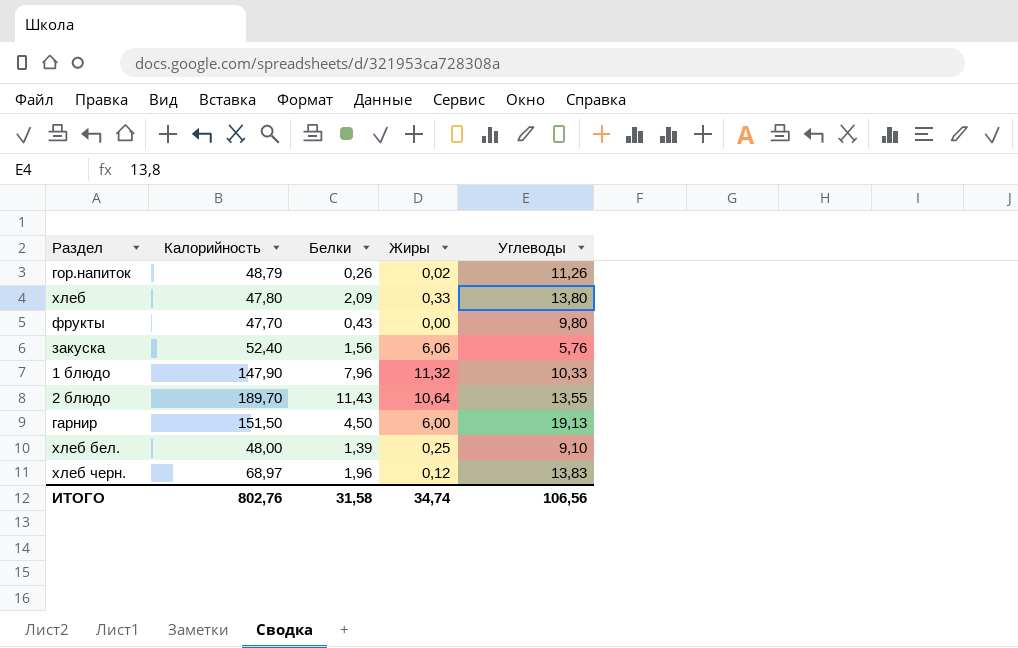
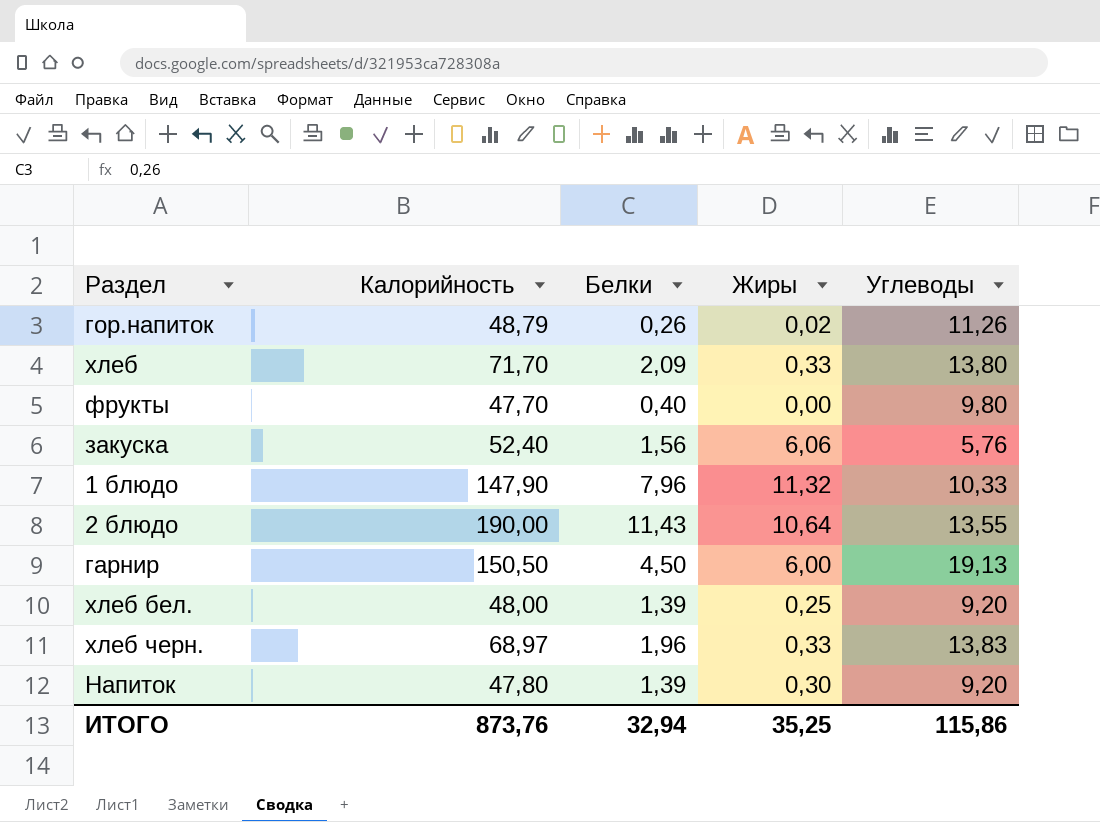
хлеб | Калорийность: 47,80 -> 71,70
фрукты | Белки: 0,43 -> 0,40
2 блюдо | Калорийность: 189,70 -> 190,00
гарнир | Калорийность: 151,50 -> 150,50
хлеб бел. | Углеводы: 9,10 -> 9,20
хлеб черн. | Жиры: 0,12 -> 0,33
row Напиток: none -> 47,80 | 1,39 | 0,30 | 9,20
ИТОГО | Калорийность: 802,76 -> 873,76
ИТОГО | Белки: 31,58 -> 32,94
ИТОГО | Жиры: 34,74 -> 35,25
ИТОГО | Углеводы: 106,56 -> 115,86

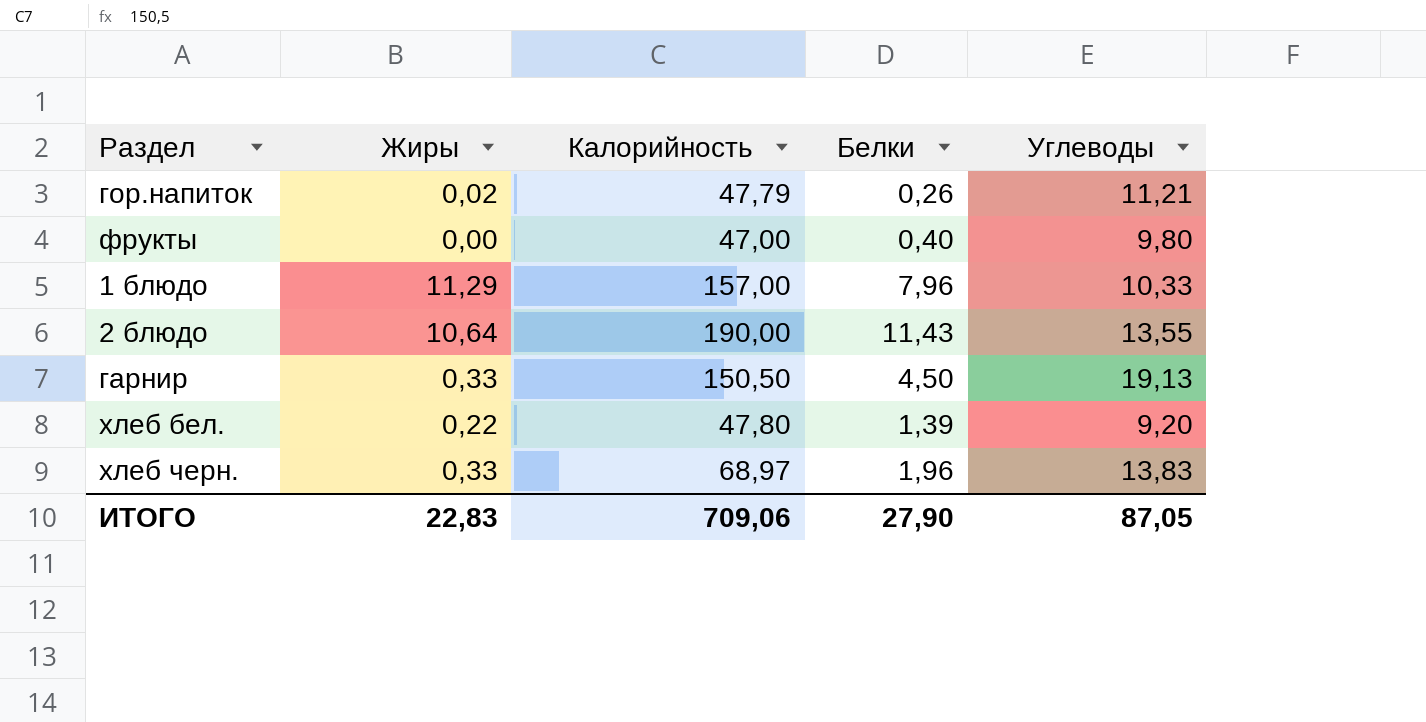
column Жиры | position: 4 -> 2
row хлеб: 71,70 | 2,09 | 0,33 | 13,80 -> none
row закуска: 52,40 | 1,56 | 6,06 | 5,76 -> none
row Напиток: 47,80 | 1,39 | 0,30 | 9,20 -> none
гор.напиток | Калорийность: 48,79 -> 47,79
гор.напиток | Углеводы: 11,26 -> 11,21
фрукты | Калорийность: 47,70 -> 47,00
1 блюдо | Жиры: 11,32 -> 11,29
1 блюдо | Калорийность: 147,90 -> 157,00
гарнир | Жиры: 6,00 -> 0,33
хлеб бел. | Жиры: 0,25 -> 0,22
хлеб бел. | Калорийность: 48,00 -> 47,80
ИТОГО | Жиры: 35,25 -> 22,83
ИТОГО | Калорийность: 873,76 -> 709,06
ИТОГО | Белки: 32,94 -> 27,90
ИТОГО | Углеводы: 115,86 -> 87,05

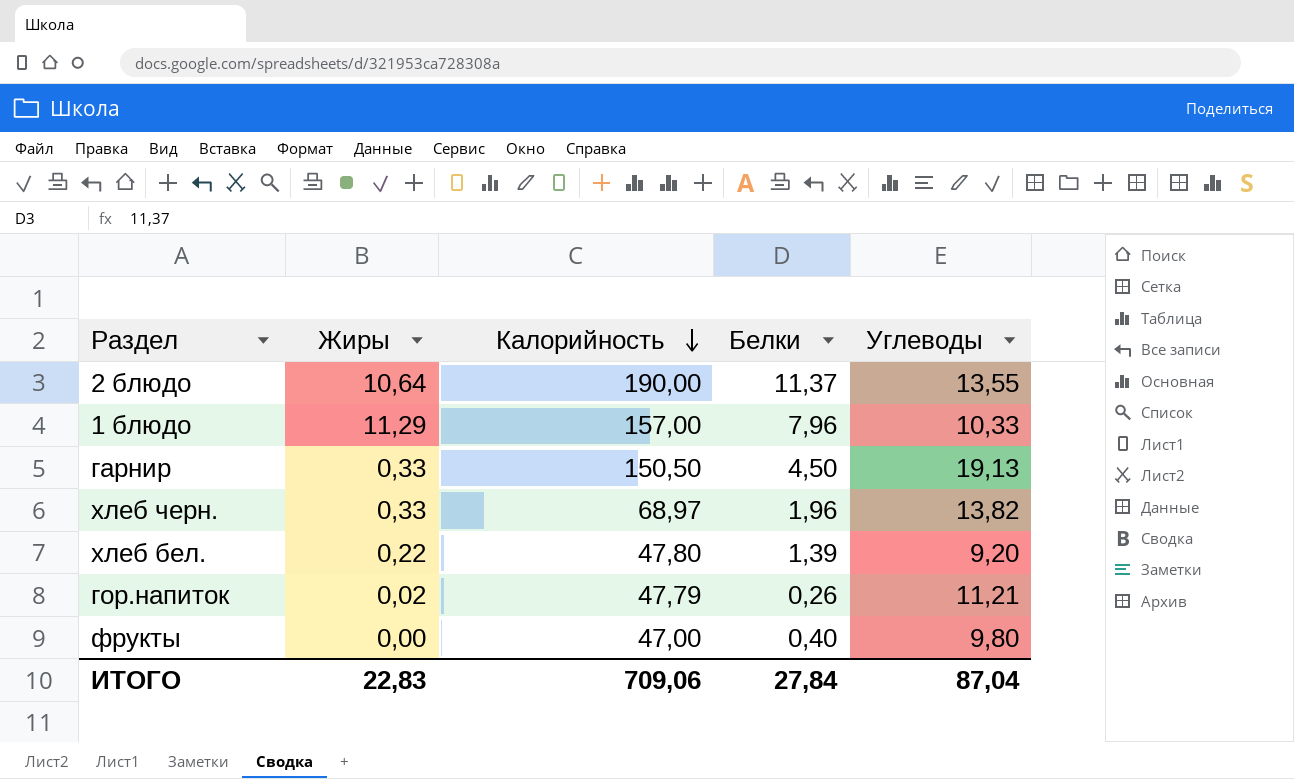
row order: none -> Калорийность descending
2 блюдо | Белки: 11,43 -> 11,37
хлеб черн. | Углеводы: 13,83 -> 13,82
ИТОГО | Белки: 27,90 -> 27,84
ИТОГО | Углеводы: 87,05 -> 87,04

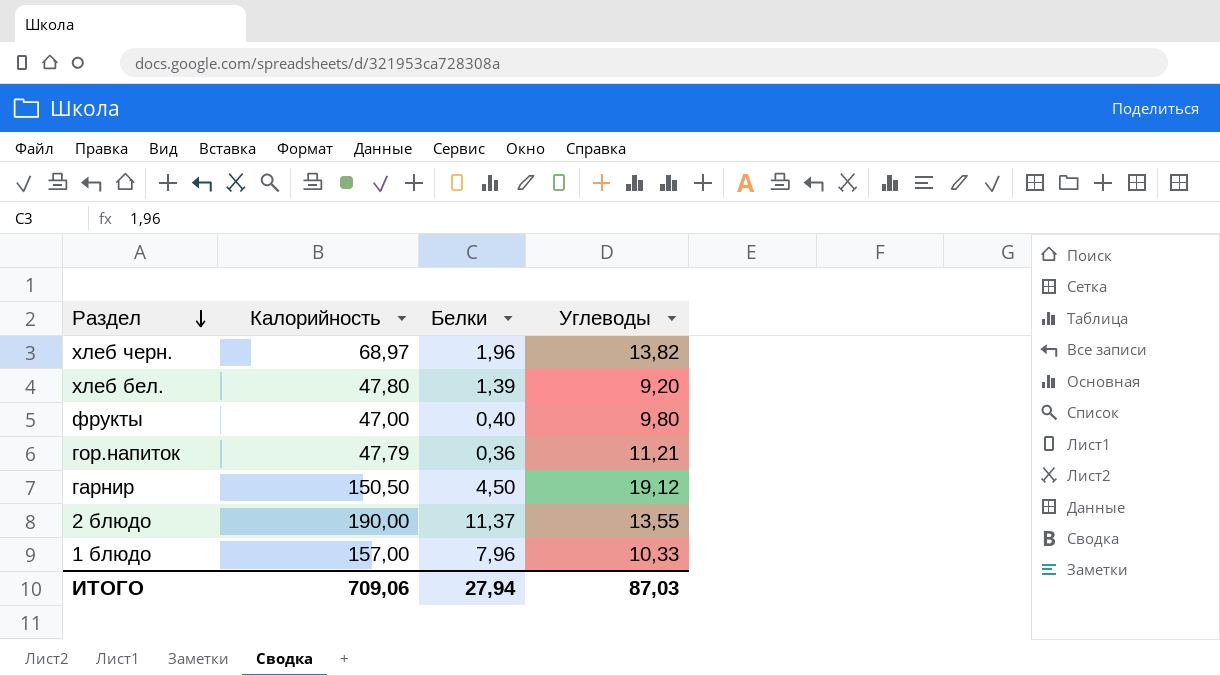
row order: Калорийность descending -> Раздел descending
column Жиры | position: 2 -> none
гор.напиток | Белки: 0,26 -> 0,36
гарнир | Углеводы: 19,13 -> 19,12
ИТОГО | Белки: 27,84 -> 27,94
ИТОГО | Углеводы: 87,04 -> 87,03

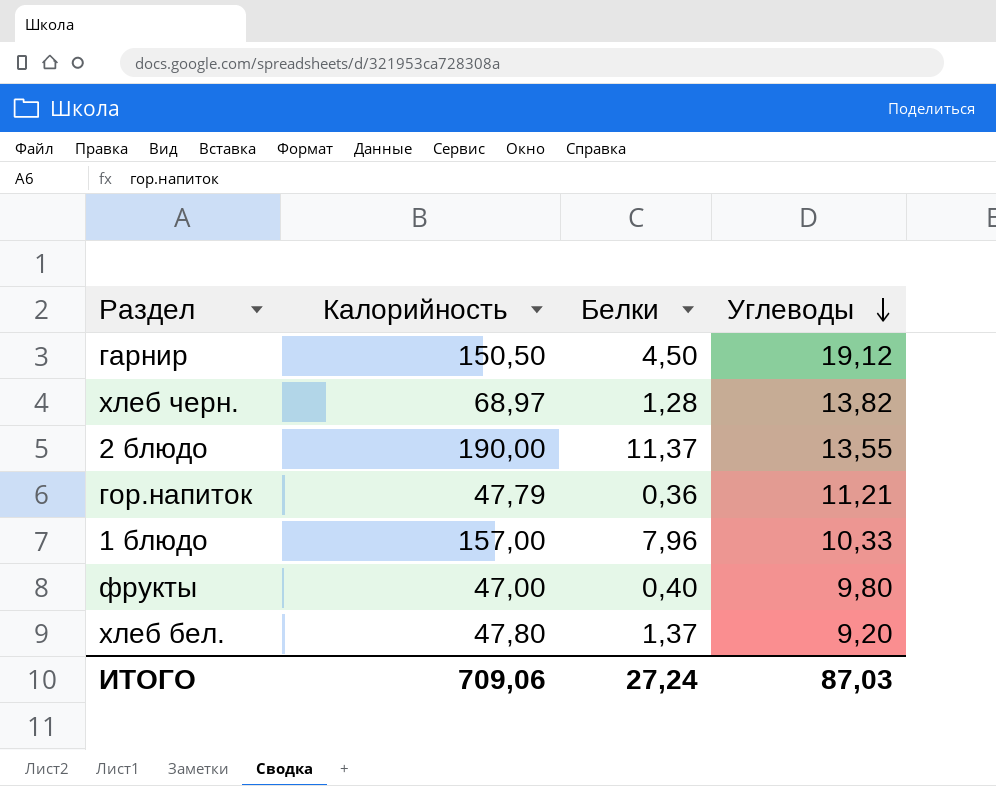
row order: Раздел descending -> Углеводы descending
хлеб черн. | Белки: 1,96 -> 1,28
хлеб бел. | Белки: 1,39 -> 1,37
ИТОГО | Белки: 27,94 -> 27,24

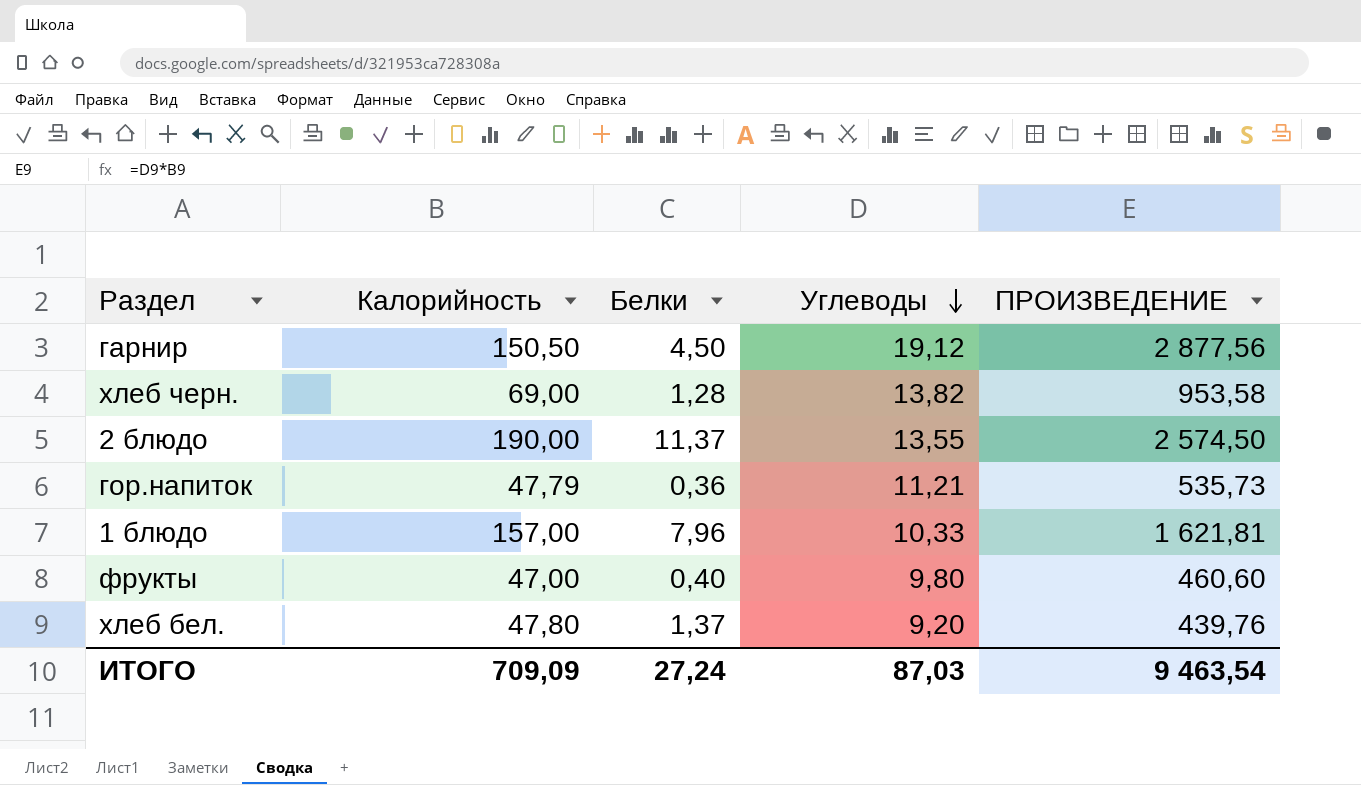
column ПРОИЗВЕДЕНИЕ | formula: none -> [Калорийность] * [Углеводы]
хлеб черн. | Калорийность: 68,97 -> 69,00
ИТОГО | Калорийность: 709,06 -> 709,09

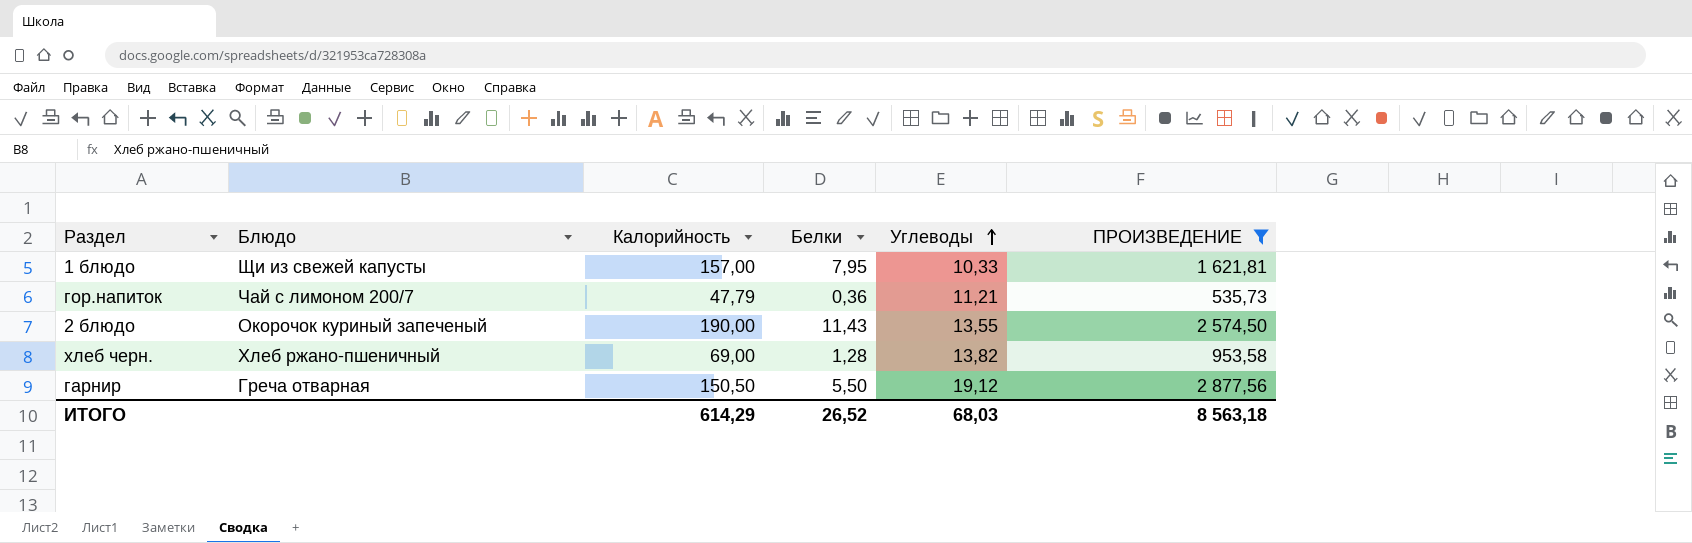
filter: none -> ПРОИЗВЕДЕНИЕ >= 535,73
row order: Углеводы descending -> Углеводы ascending
column Блюдо | position: none -> 2
1 блюдо | Белки: 7,96 -> 7,95
2 блюдо | Белки: 11,37 -> 11,43
гарнир | Белки: 4,50 -> 5,50
ИТОГО | Калорийность: 709,09 -> 614,29
ИТОГО | Белки: 27,24 -> 26,52
ИТОГО | Углеводы: 87,03 -> 68,03
ИТОГО | ПРОИЗВЕДЕНИЕ: 9 463,54 -> 8 563,18

